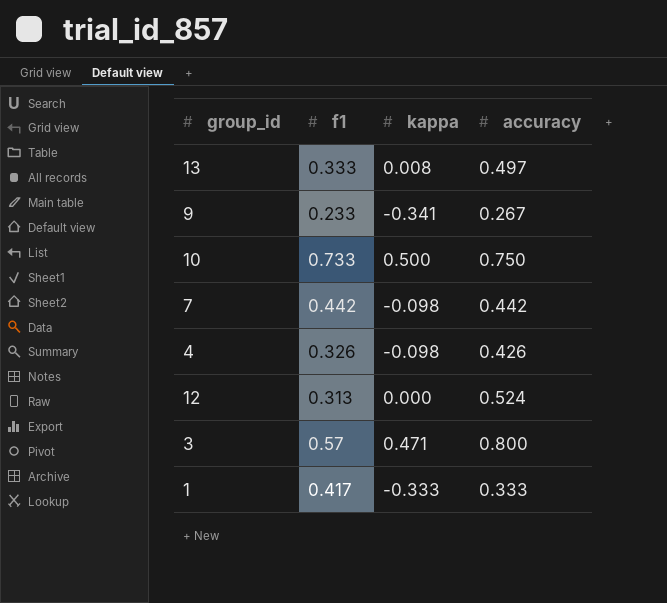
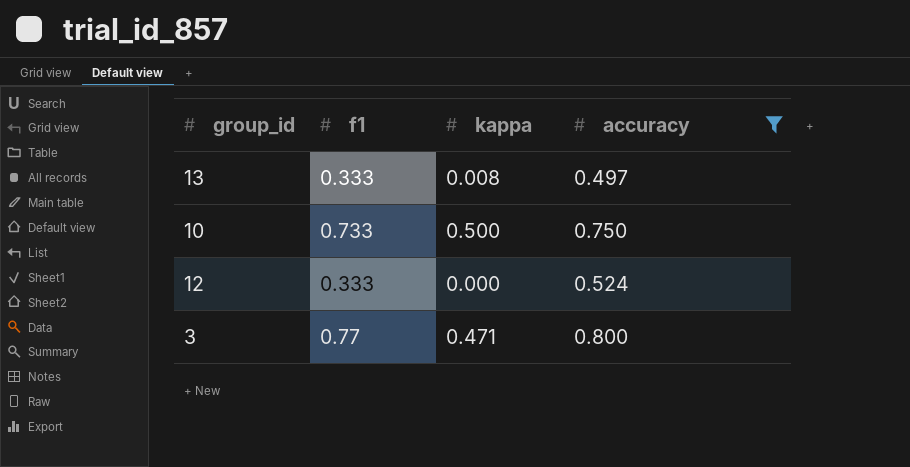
filter: none -> accuracy >= 0.497
12 | f1: 0.313 -> 0.333
3 | f1: 0.57 -> 0.77

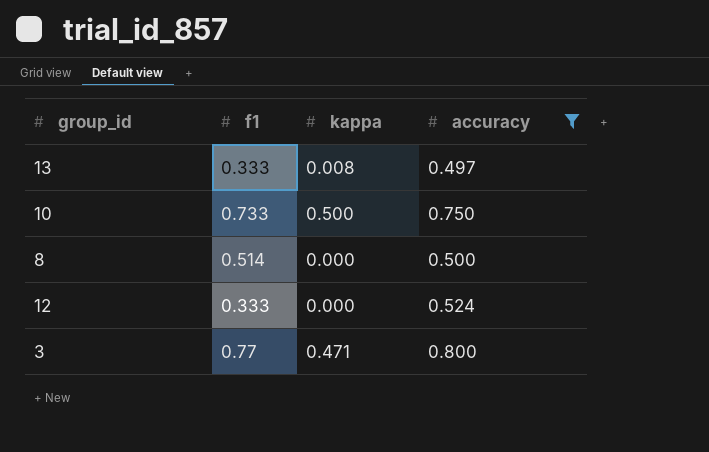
row 8: none -> 0.514 | 0.000 | 0.500

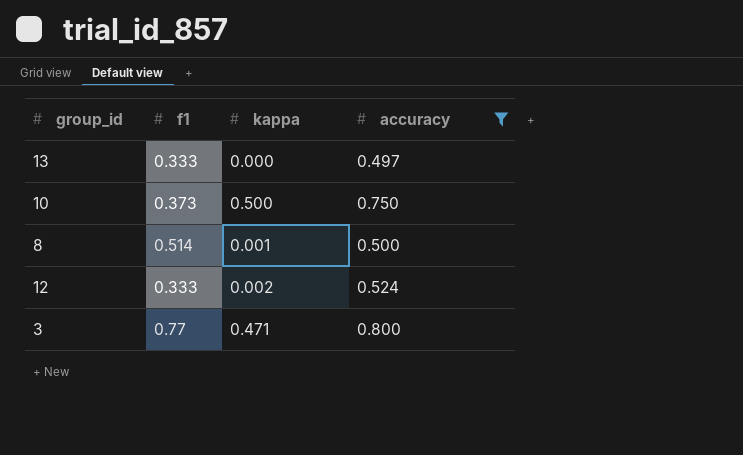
13 | kappa: 0.008 -> 0.000
10 | f1: 0.733 -> 0.373
8 | kappa: 0.000 -> 0.001
12 | kappa: 0.000 -> 0.002

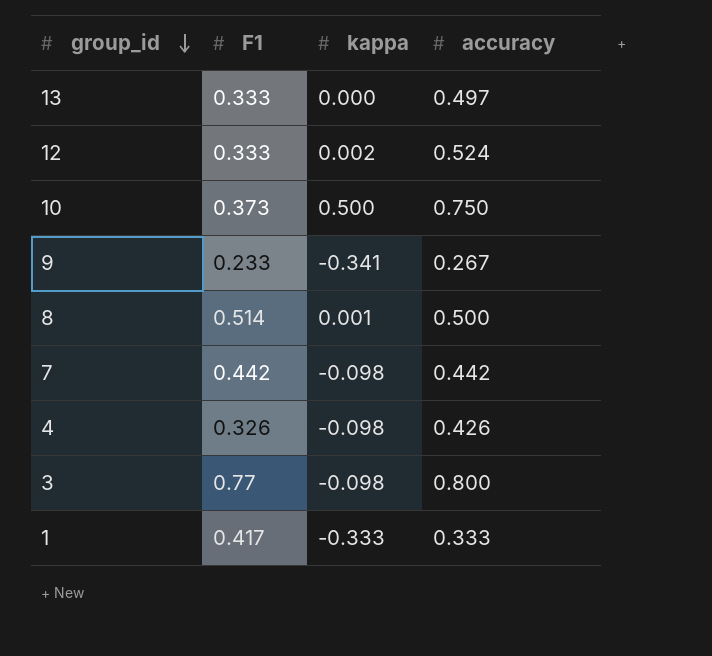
filter: accuracy >= 0.497 -> none
row order: none -> group_id descending
column name: f1 -> F1
3 | kappa: 0.471 -> -0.098

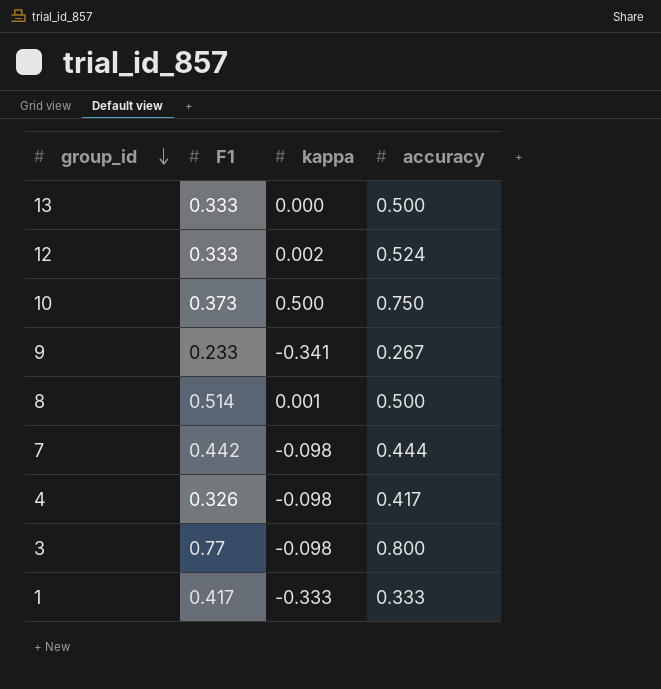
13 | accuracy: 0.497 -> 0.500
7 | accuracy: 0.442 -> 0.444
4 | accuracy: 0.426 -> 0.417

